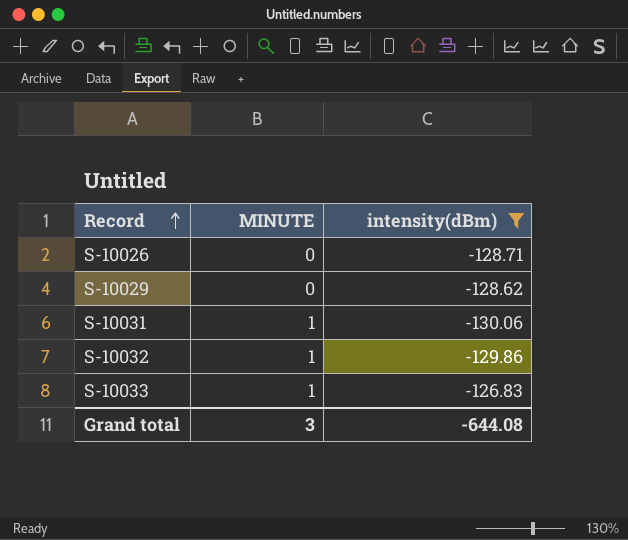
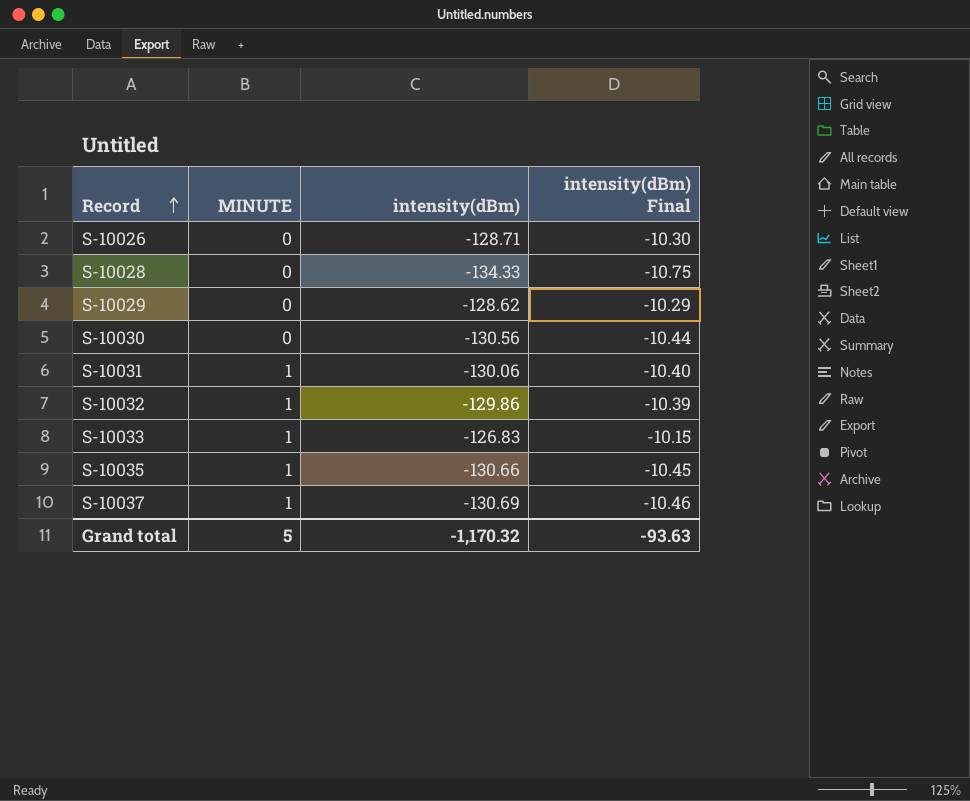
filter: intensity(dBm) >= -130.06 -> none
column intensity(dBm) Final | formula: none -> [intensity(dBm)] * 0.08
Grand total | MINUTE: 3 -> 5
Grand total | intensity(dBm): -644.08 -> -1,170.32

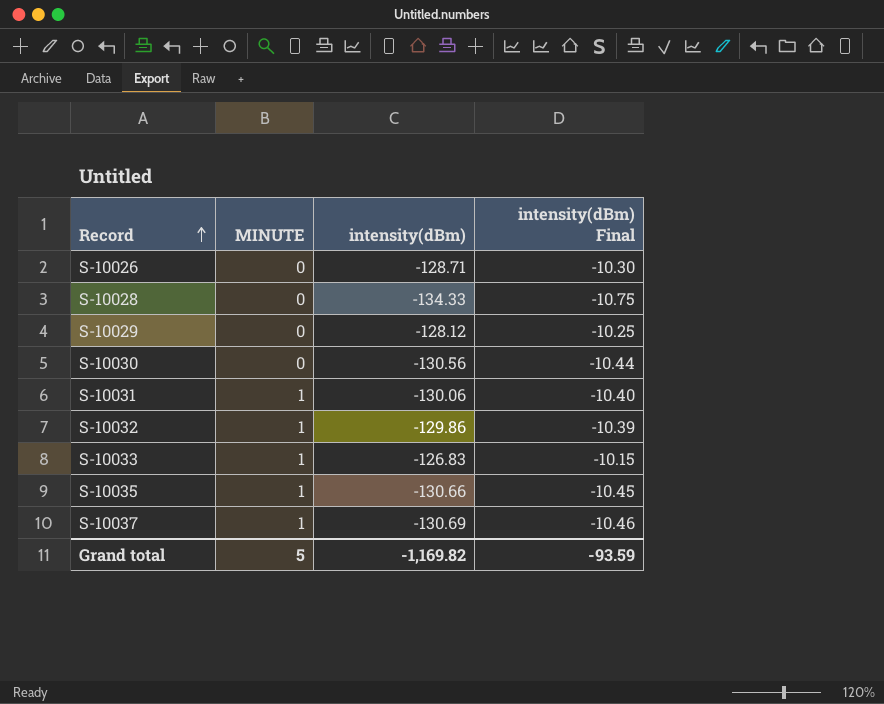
S-10029 | intensity(dBm): -128.62 -> -128.12
S-10029 | intensity(dBm) Final: -10.29 -> -10.25
Grand total | intensity(dBm): -1,170.32 -> -1,169.82
Grand total | intensity(dBm) Final: -93.63 -> -93.59

